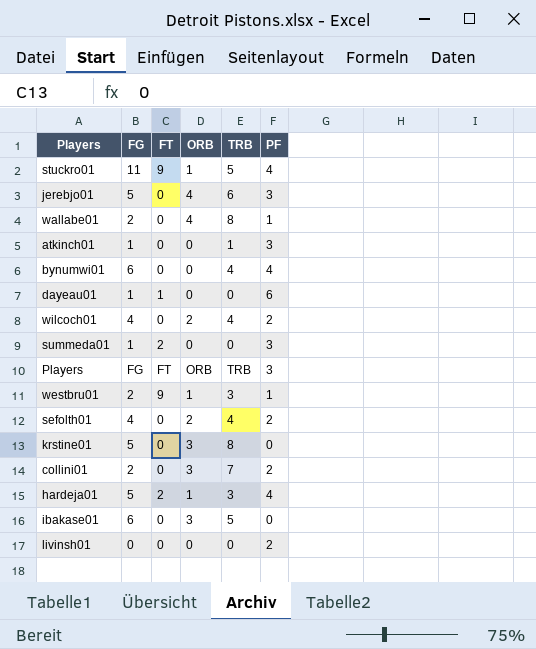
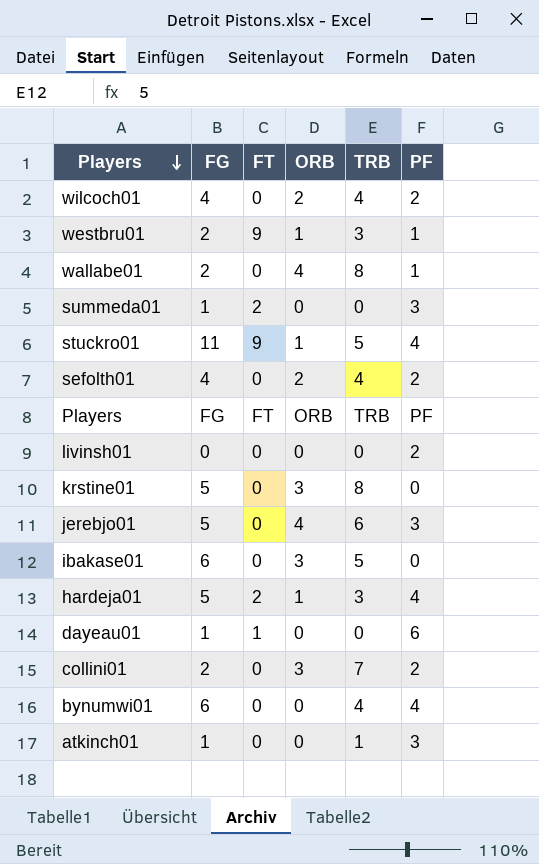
row order: none -> Players descending
Players | PF: 3 -> PF

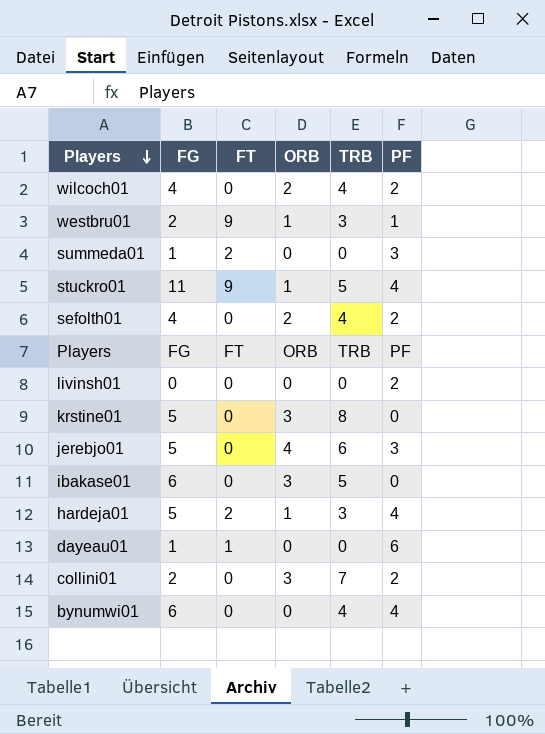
row wallabe01: 2 | 0 | 4 | 8 | 1 -> none
row atkinch01: 1 | 0 | 0 | 1 | 3 -> none

